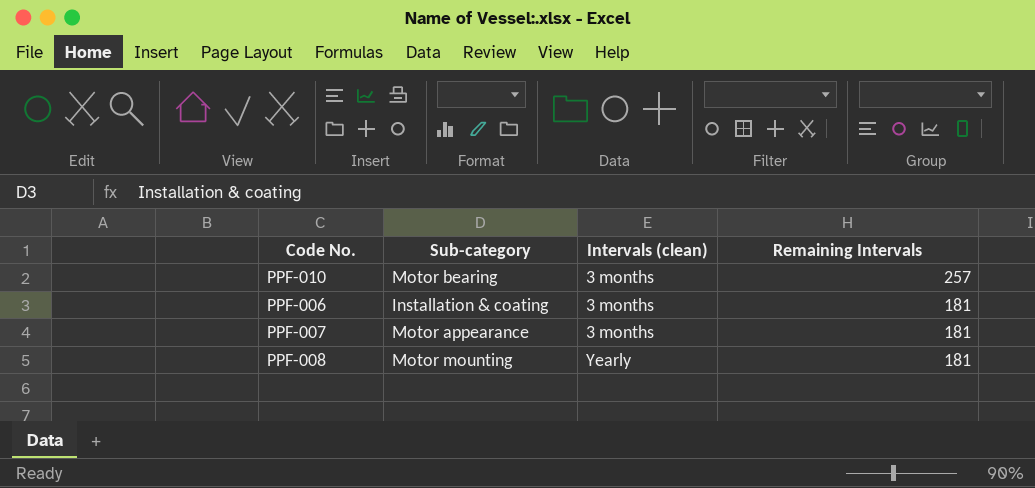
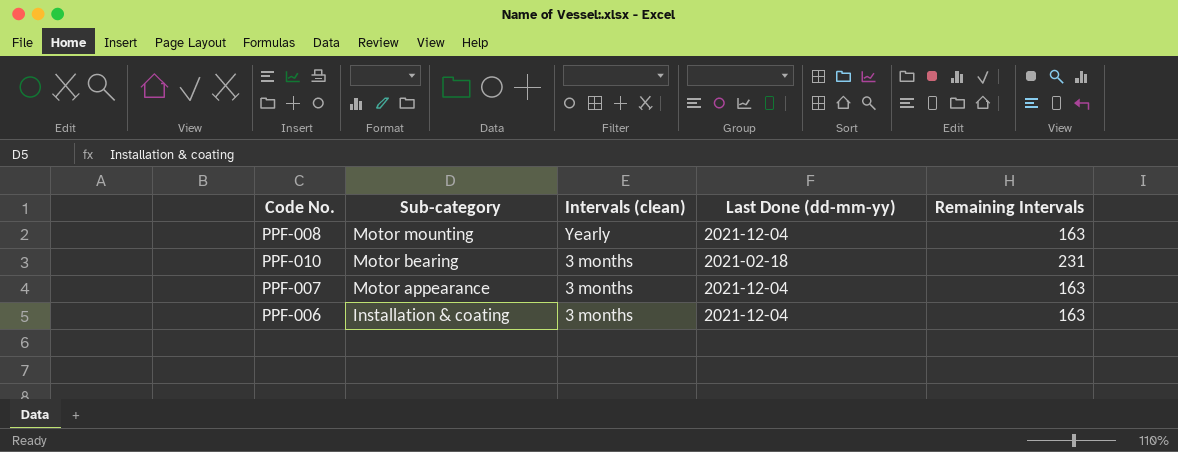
row order: Intervals (clean) ascending -> Sub-category descending
column Last Done (dd-mm-yy) | position: none -> 4
PPF-008 | Remaining Intervals: 181 -> 163
PPF-010 | Remaining Intervals: 257 -> 231
PPF-007 | Remaining Intervals: 181 -> 163
PPF-006 | Remaining Intervals: 181 -> 163

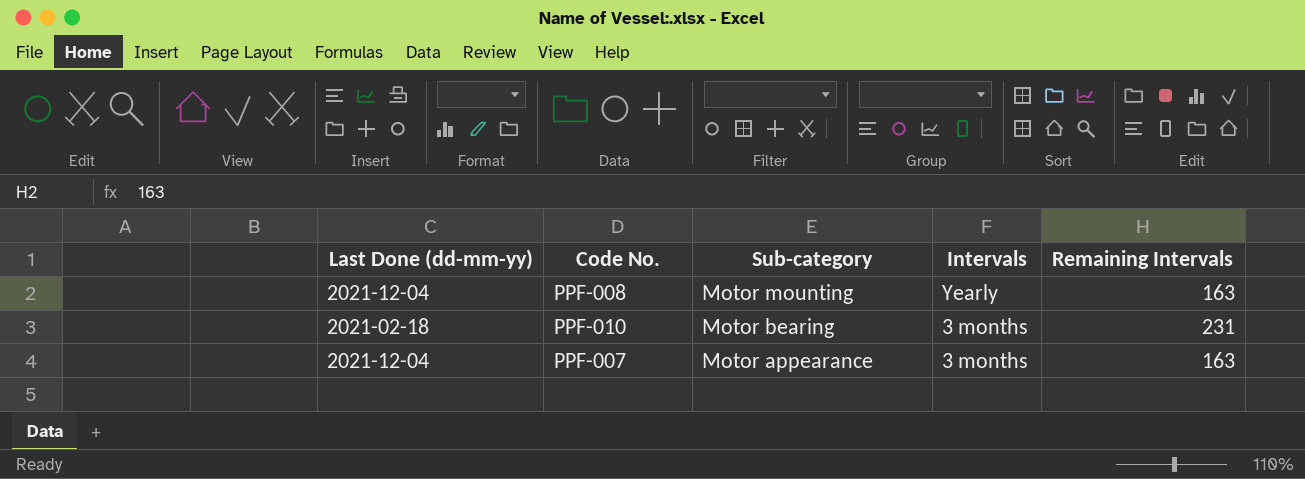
column Last Done (dd-mm-yy) | position: 4 -> 1
column name: Intervals (clean) -> Intervals
row PPF-006: Installation & coating | 3 months | 2021-12-04 | 163 -> none

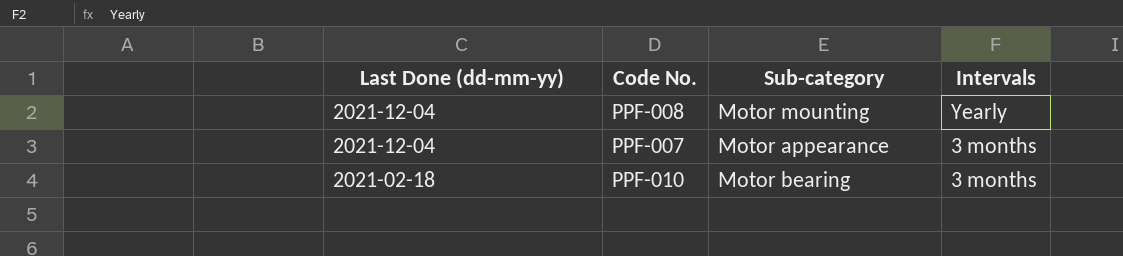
row order: Sub-category descending -> Last Done (dd-mm-yy) descending
column Remaining Intervals | position: 5 -> none

